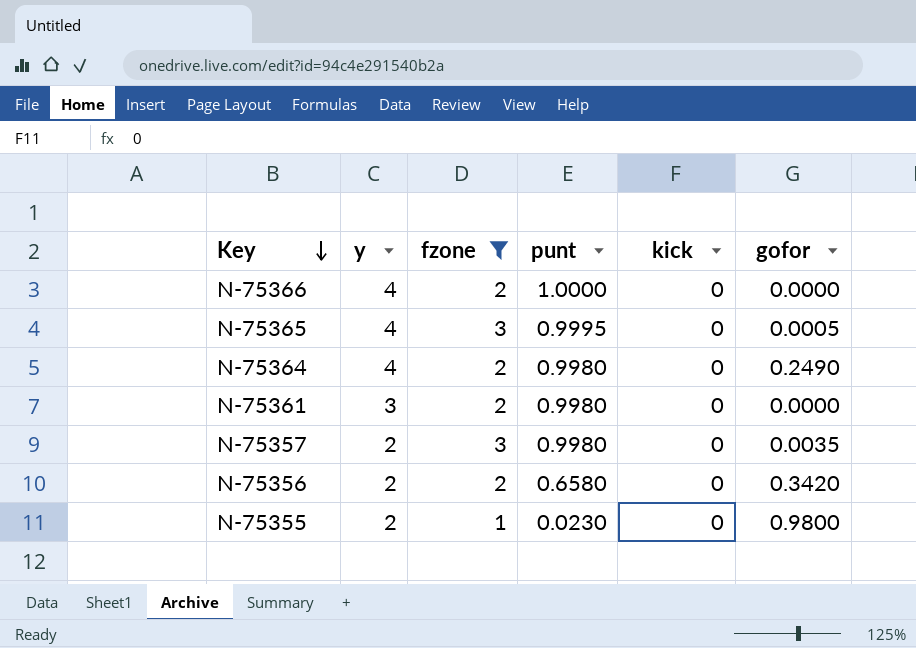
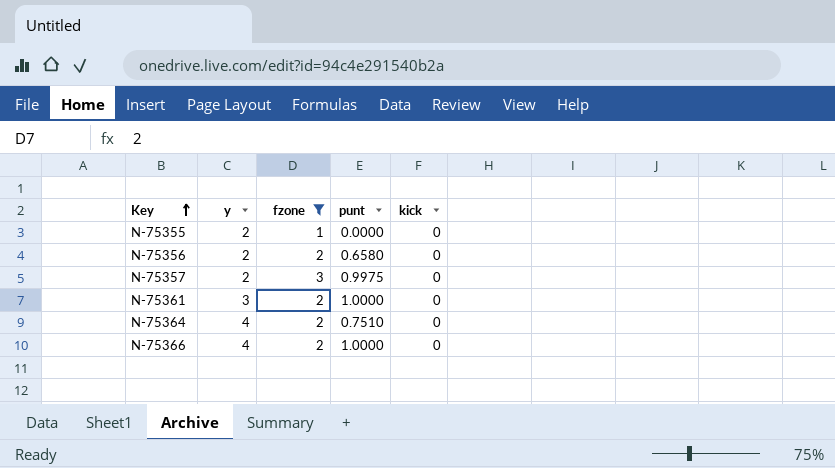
row order: Key descending -> Key ascending
column gofor | position: 6 -> none
row N-75365: 4 | 3 | 0.9995 | 0 | 0.0005 -> none
N-75355 | punt: 0.0230 -> 0.0000
N-75357 | punt: 0.9980 -> 0.9975
N-75361 | punt: 0.9980 -> 1.0000
N-75364 | punt: 0.9980 -> 0.7510

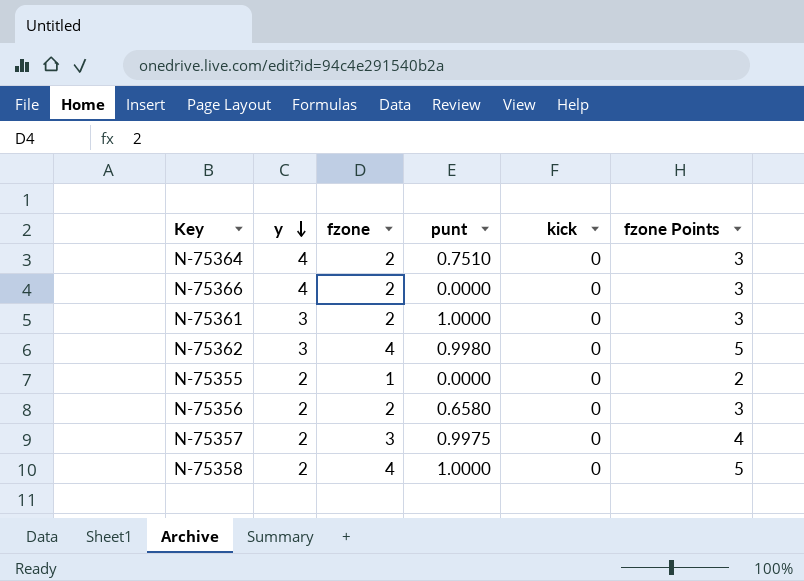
filter: fzone != 4 -> none
row order: Key ascending -> y descending
column fzone Points | formula: none -> [fzone] + 1
N-75366 | punt: 1.0000 -> 0.0000

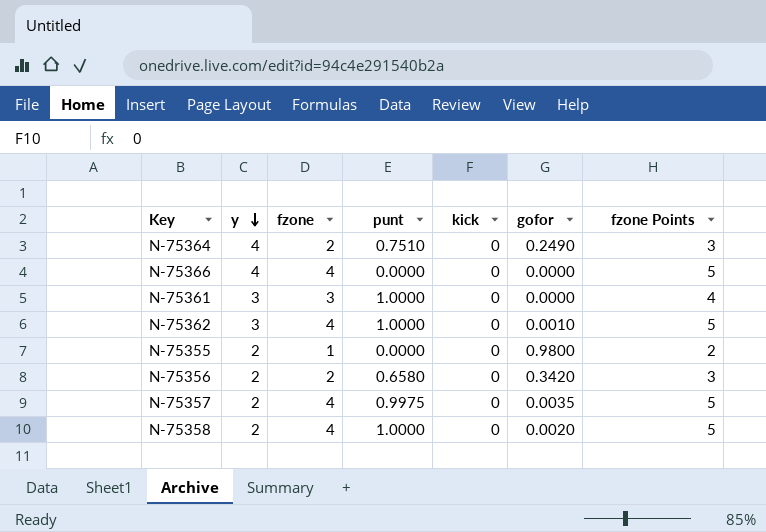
column gofor | position: none -> 6
N-75366 | fzone: 2 -> 4
N-75366 | fzone Points: 3 -> 5
N-75361 | fzone: 2 -> 3
N-75361 | fzone Points: 3 -> 4
N-75362 | punt: 0.9980 -> 1.0000
N-75357 | fzone: 3 -> 4
N-75357 | fzone Points: 4 -> 5

